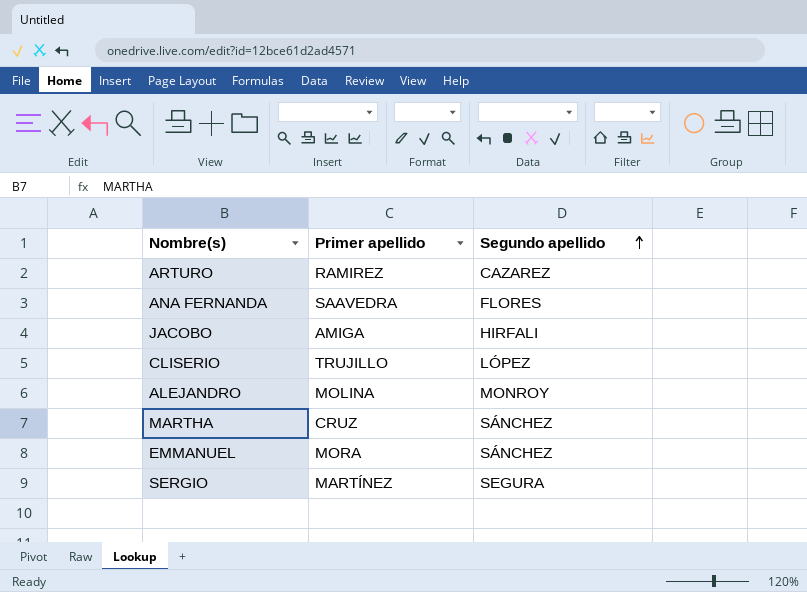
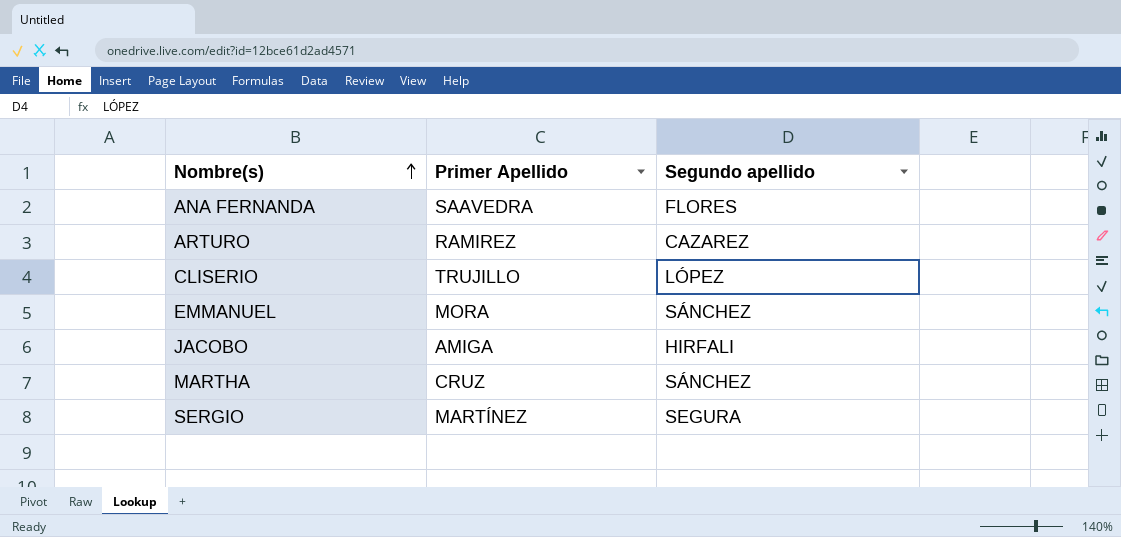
row order: Segundo apellido ascending -> Nombre(s) ascending
column name: Primer apellido -> Primer Apellido
row ALEJANDRO: MOLINA | MONROY -> none

